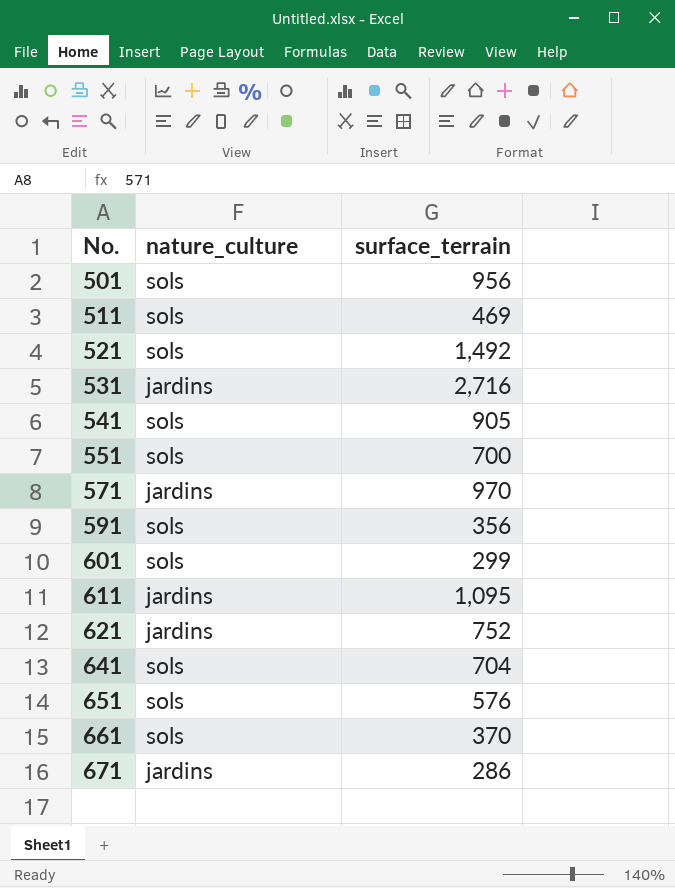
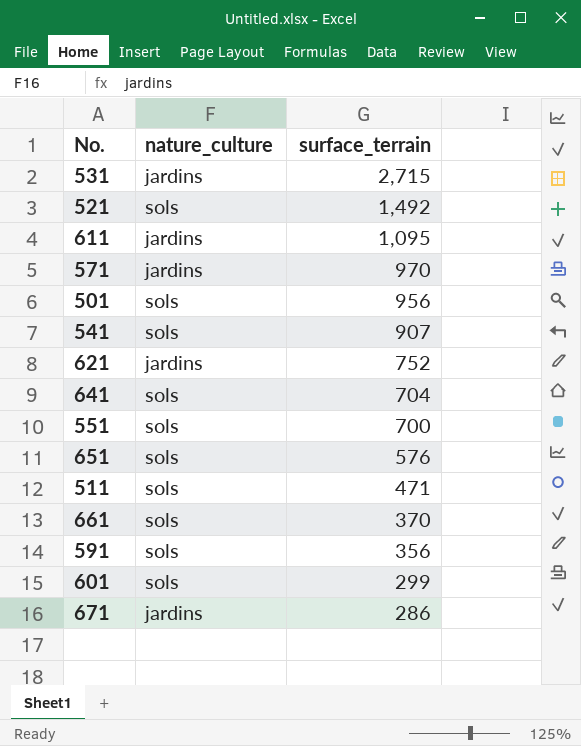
row order: No. ascending -> surface_terrain descending
531 | surface_terrain: 2,716 -> 2,715
541 | surface_terrain: 905 -> 907
511 | surface_terrain: 469 -> 471

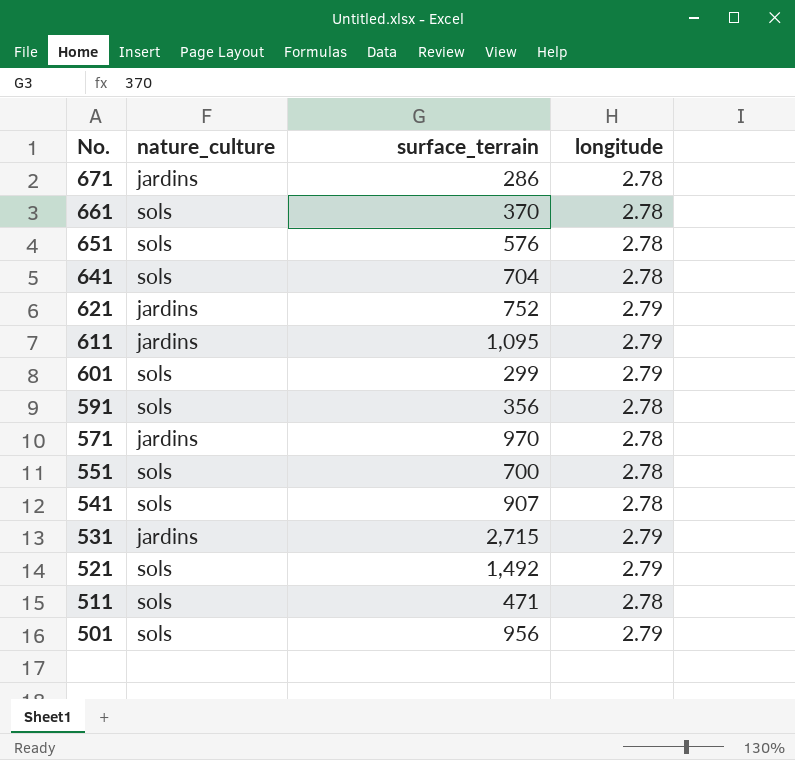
row order: surface_terrain descending -> No. descending
column longitude | position: none -> 4

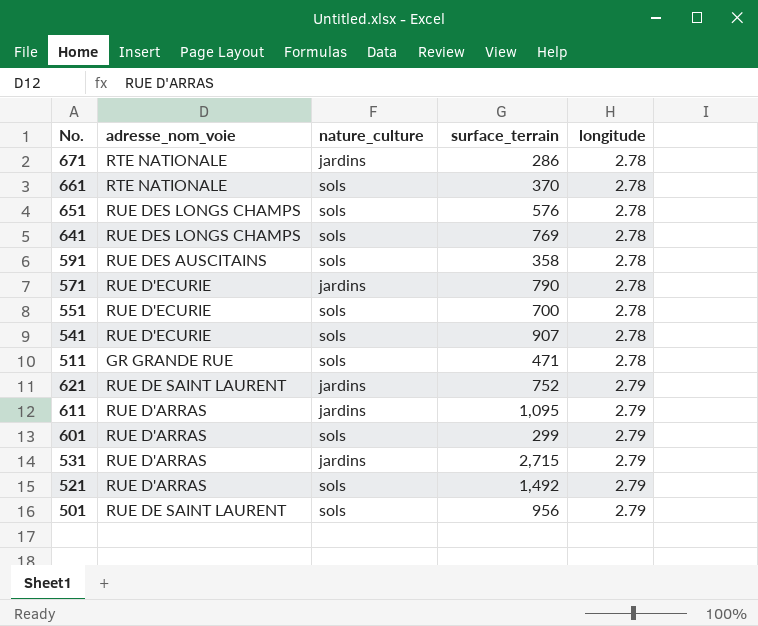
row order: No. descending -> longitude ascending
column adresse_nom_voie | position: none -> 2
641 | surface_terrain: 704 -> 769
591 | surface_terrain: 356 -> 358
571 | surface_terrain: 970 -> 790

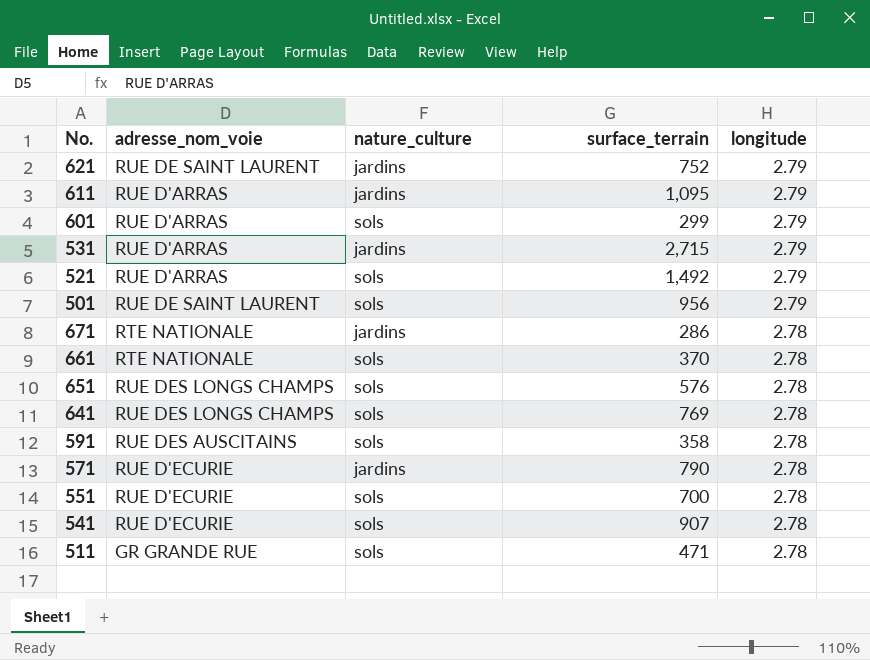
row order: longitude ascending -> longitude descending

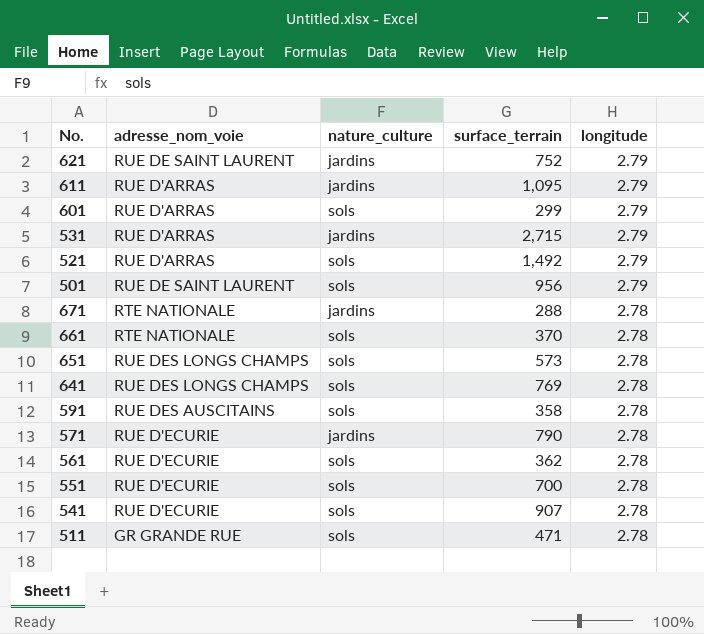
671 | surface_terrain: 286 -> 288
651 | surface_terrain: 576 -> 573
row 561: none -> RUE D'ECURIE | sols | 362 | 2.78

